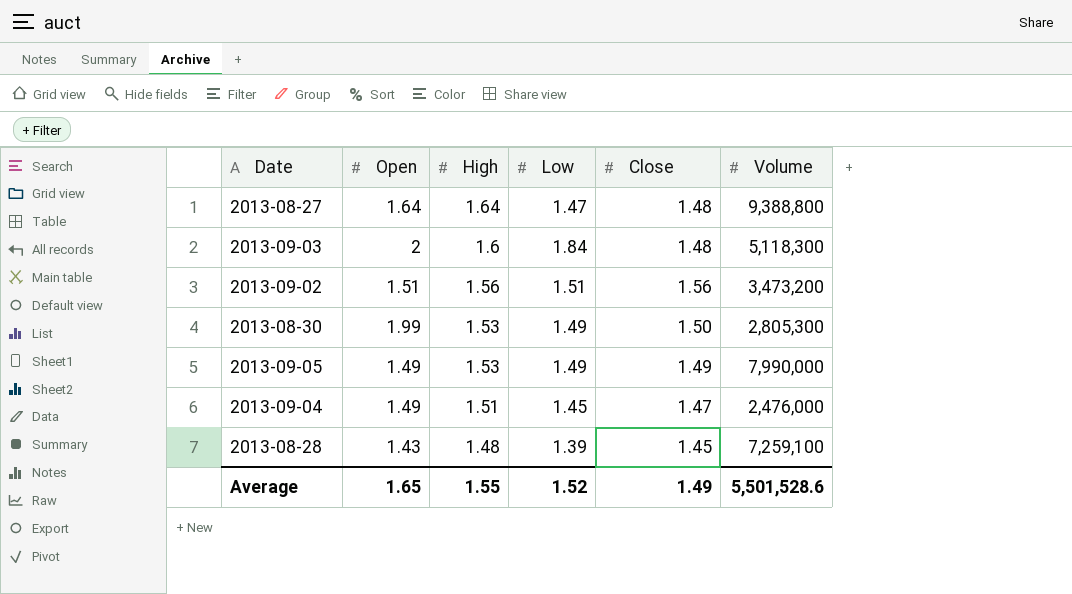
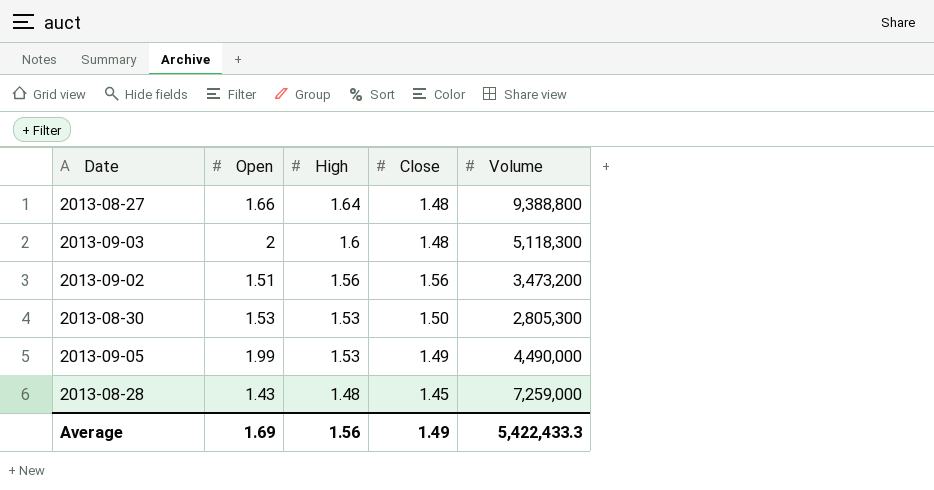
column Low | position: 4 -> none
row 2013-09-04: 1.49 | 1.51 | 1.45 | 1.47 | 2,476,000 -> none
2013-08-27 | Open: 1.64 -> 1.66
2013-08-30 | Open: 1.99 -> 1.53
2013-09-05 | Open: 1.49 -> 1.99
2013-09-05 | Volume: 7,990,000 -> 4,490,000
2013-08-28 | Volume: 7,259,100 -> 7,259,000
Average | Open: 1.65 -> 1.69
Average | High: 1.55 -> 1.56
Average | Volume: 5,501,528.6 -> 5,422,433.3

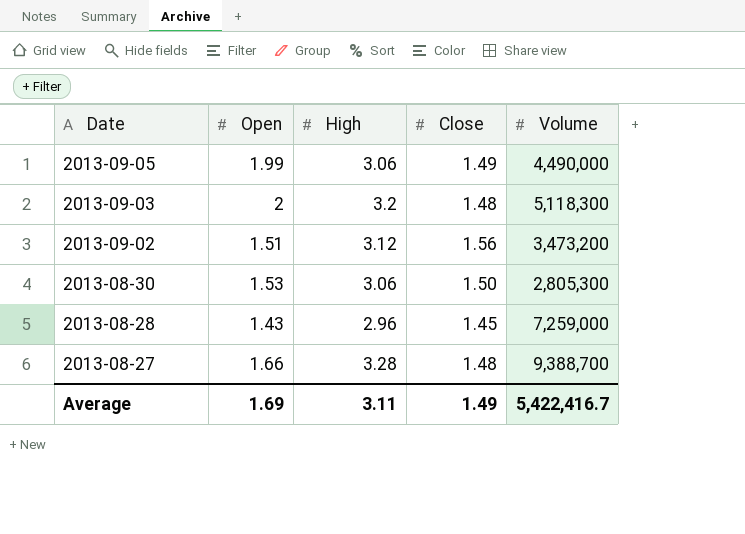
row order: High descending -> Date descending
2013-09-05 | High: 1.53 -> 3.06
2013-09-03 | High: 1.6 -> 3.2
2013-09-02 | High: 1.56 -> 3.12
2013-08-30 | High: 1.53 -> 3.06
2013-08-28 | High: 1.48 -> 2.96
2013-08-27 | High: 1.64 -> 3.28
2013-08-27 | Volume: 9,388,800 -> 9,388,700
Average | High: 1.56 -> 3.11
Average | Volume: 5,422,433.3 -> 5,422,416.7

